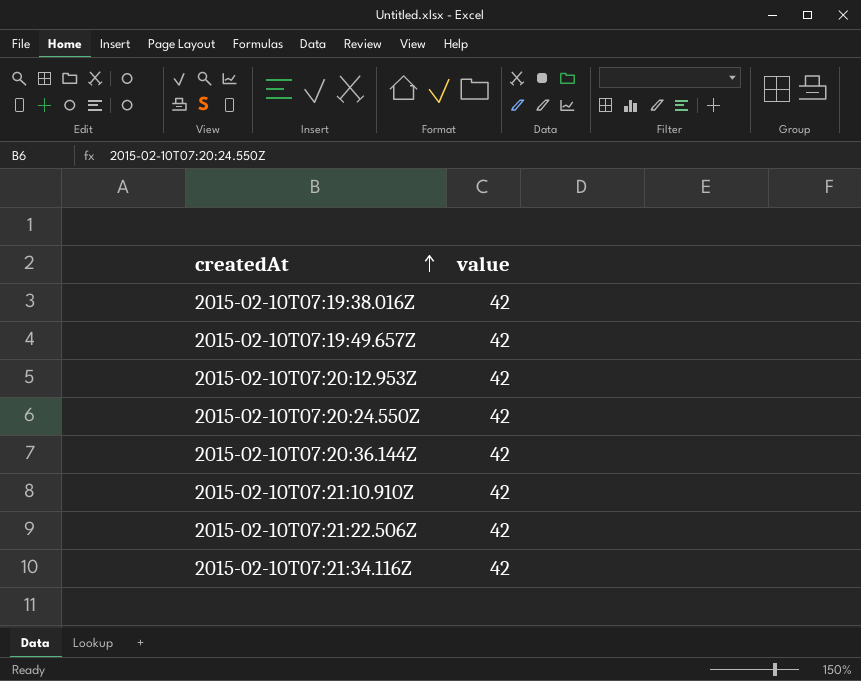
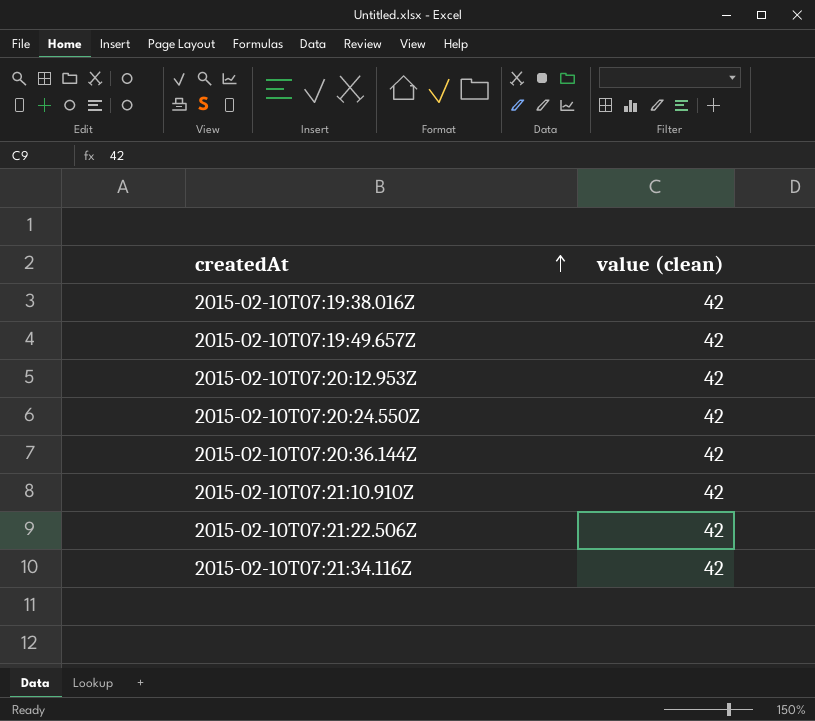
column name: value -> value (clean)

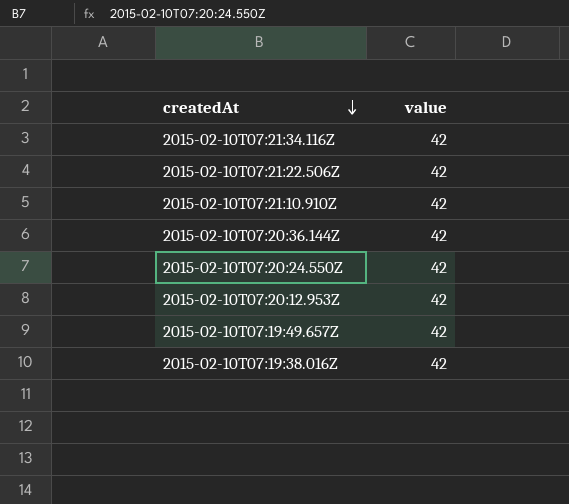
row order: createdAt ascending -> createdAt descending
column name: value (clean) -> value

